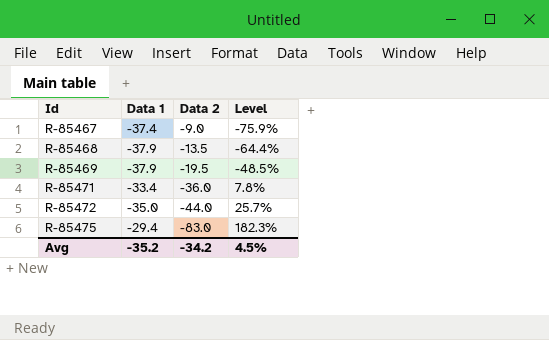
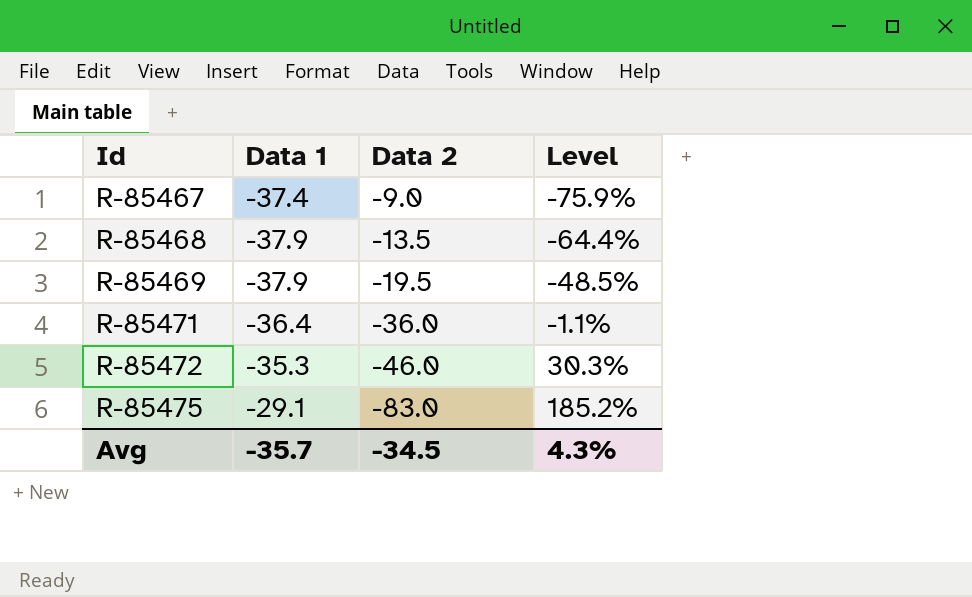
R-85471 | Data 1: -33.4 -> -36.4
R-85471 | Level: 7.8% -> -1.1%
R-85472 | Data 1: -35.0 -> -35.3
R-85472 | Data 2: -44.0 -> -46.0
R-85472 | Level: 25.7% -> 30.3%
R-85475 | Data 1: -29.4 -> -29.1
R-85475 | Level: 182.3% -> 185.2%
Avg | Data 1: -35.2 -> -35.7
Avg | Data 2: -34.2 -> -34.5
Avg | Level: 4.5% -> 4.3%

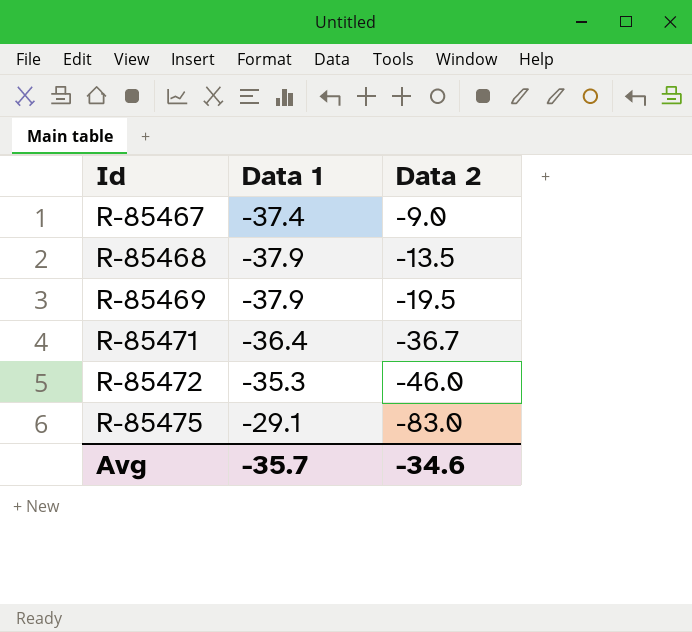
column Level | formula: ([Data 2] - [Data 1]) / [Data 1] -> none
R-85471 | Data 2: -36.0 -> -36.7
Avg | Data 2: -34.5 -> -34.6

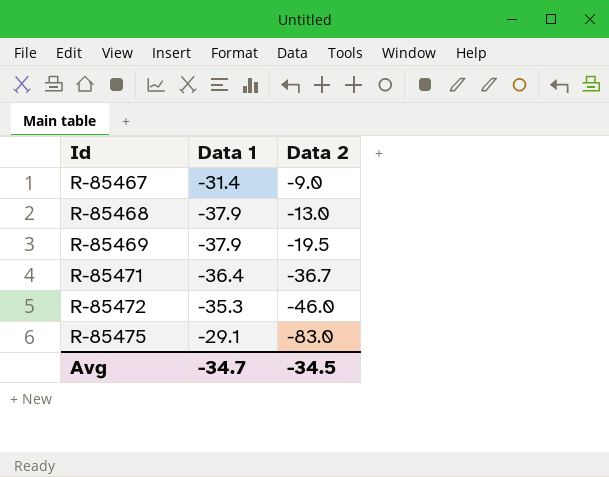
R-85467 | Data 1: -37.4 -> -31.4
R-85468 | Data 2: -13.5 -> -13.0
Avg | Data 1: -35.7 -> -34.7
Avg | Data 2: -34.6 -> -34.5

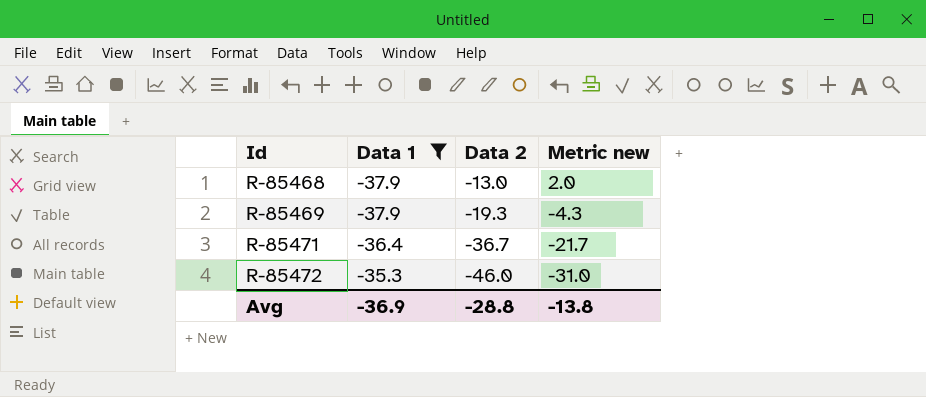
filter: none -> Data 1 <= -35.3
column Metric new | formula: none -> [Data 2] + 15
R-85469 | Data 2: -19.5 -> -19.3
Avg | Data 1: -34.7 -> -36.9
Avg | Data 2: -34.5 -> -28.8

